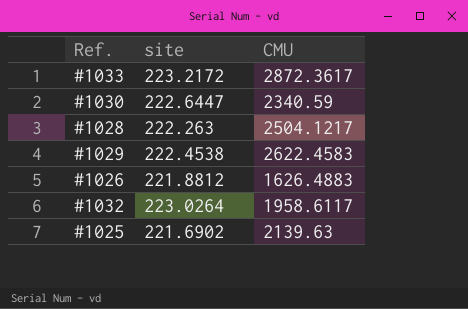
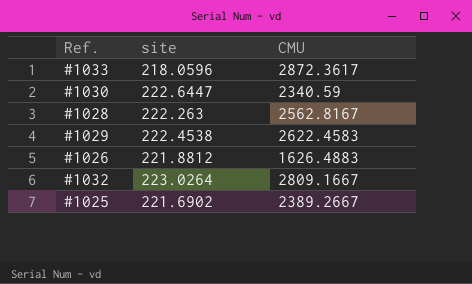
#1033 | site: 223.2172 -> 218.0596
#1028 | CMU: 2504.1217 -> 2562.8167
#1032 | CMU: 1958.6117 -> 2809.1667
#1025 | CMU: 2139.63 -> 2389.2667

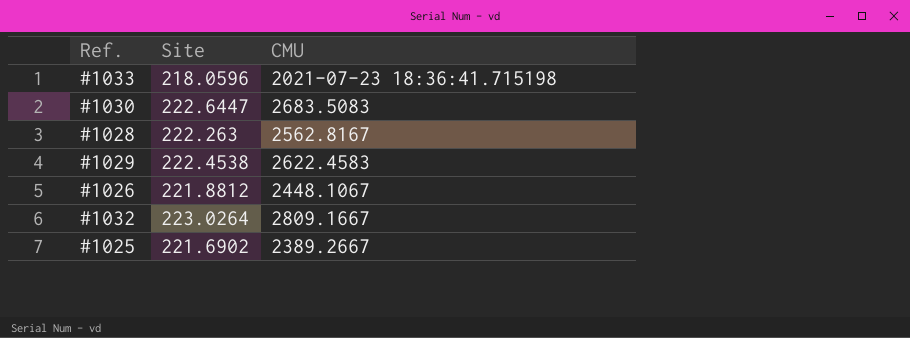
column name: site -> Site
#1033 | CMU: 2872.3617 -> 2021-07-23 18:36:41.715198
#1030 | CMU: 2340.59 -> 2683.5083
#1026 | CMU: 1626.4883 -> 2448.1067

